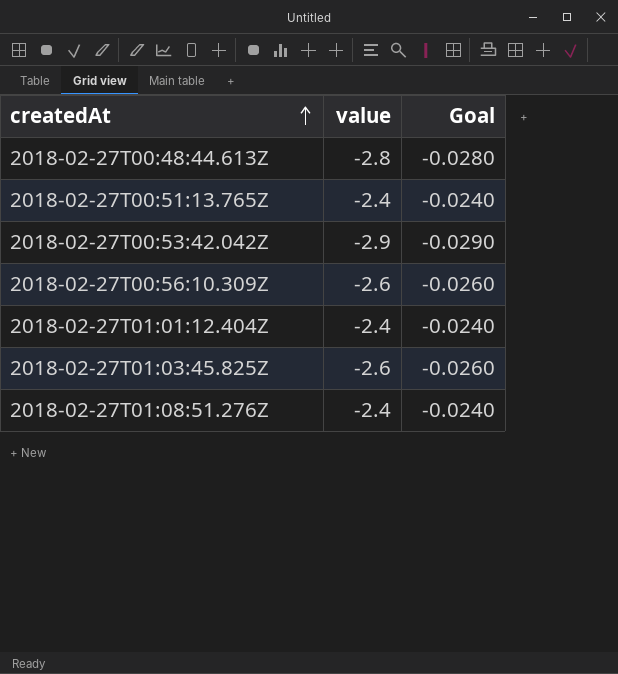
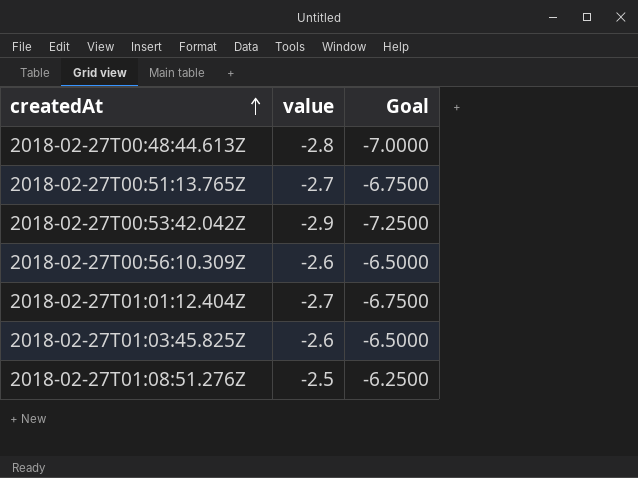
column Goal | formula: [value] * 0.01 -> [value] * 2.5
2018-02-27T00:51:13.765Z | value: -2.4 -> -2.7
2018-02-27T01:01:12.404Z | value: -2.4 -> -2.7
2018-02-27T01:08:51.276Z | value: -2.4 -> -2.5

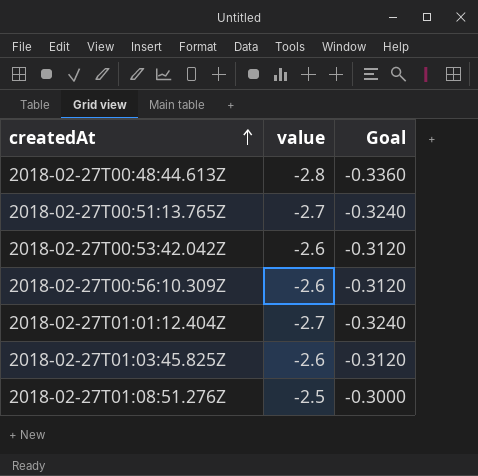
column Goal | formula: [value] * 2.5 -> [value] * 0.12
2018-02-27T00:53:42.042Z | value: -2.9 -> -2.6

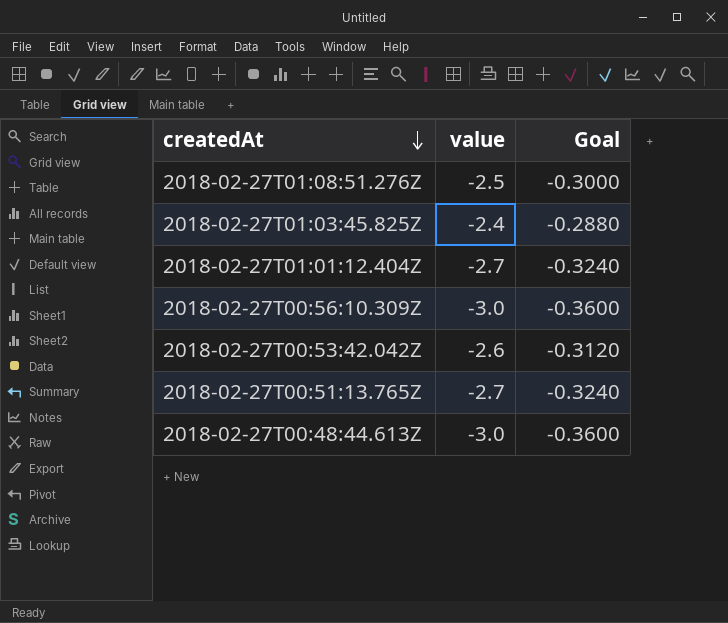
row order: createdAt ascending -> createdAt descending
2018-02-27T01:03:45.825Z | value: -2.6 -> -2.4
2018-02-27T01:03:45.825Z | Goal: -0.3120 -> -0.2880
2018-02-27T00:56:10.309Z | value: -2.6 -> -3.0
2018-02-27T00:56:10.309Z | Goal: -0.3120 -> -0.3600
2018-02-27T00:48:44.613Z | value: -2.8 -> -3.0
2018-02-27T00:48:44.613Z | Goal: -0.3360 -> -0.3600

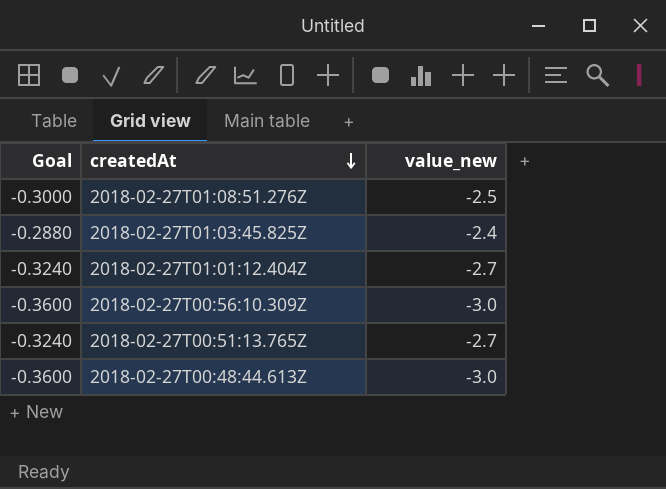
column Goal | position: 3 -> 1
column name: value -> value_new
row 2018-02-27T00:53:42.042Z: -2.6 | -0.3120 -> none

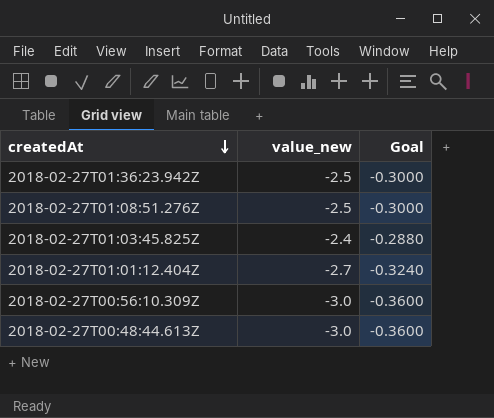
column Goal | position: 1 -> 3
row 2018-02-27T00:51:13.765Z: -0.3240 | -2.7 -> none
row 2018-02-27T01:36:23.942Z: none -> -2.5 | -0.3000

